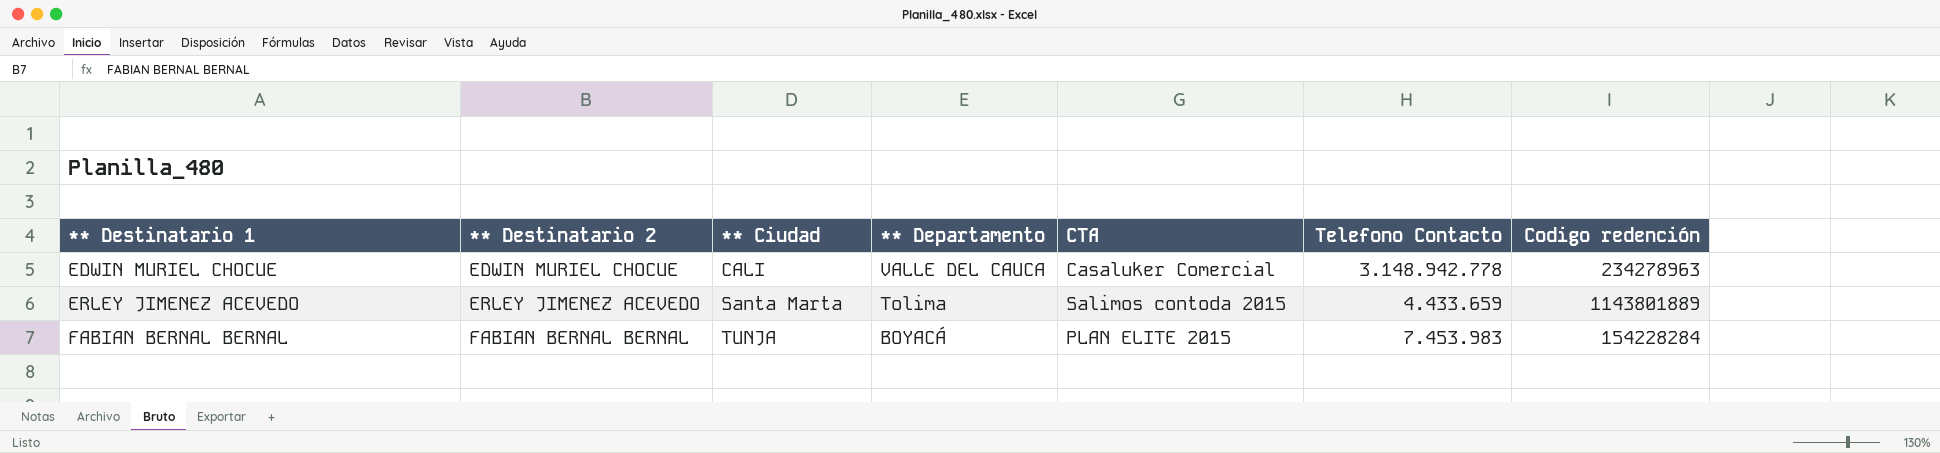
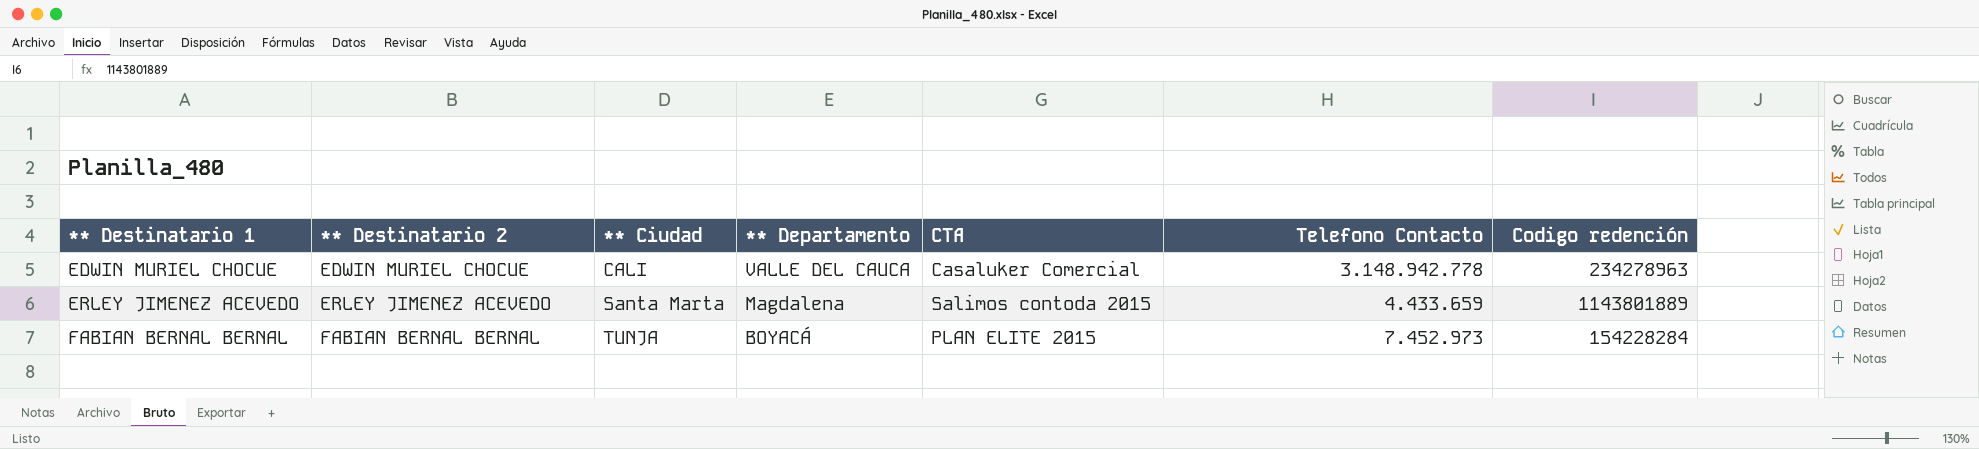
ERLEY JIMENEZ ACEVEDO | ** Departamento: Tolima -> Magdalena
FABIAN BERNAL BERNAL | Telefono Contacto: 7.453.983 -> 7.452.973

